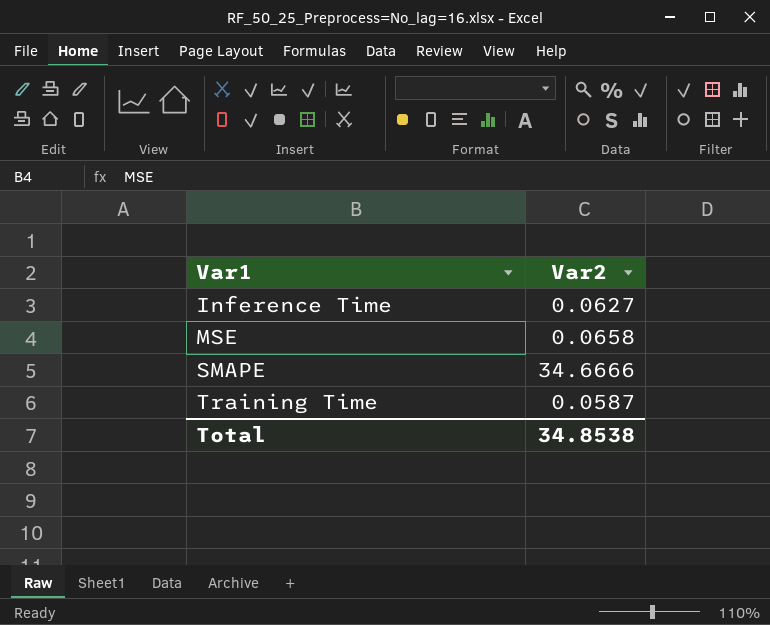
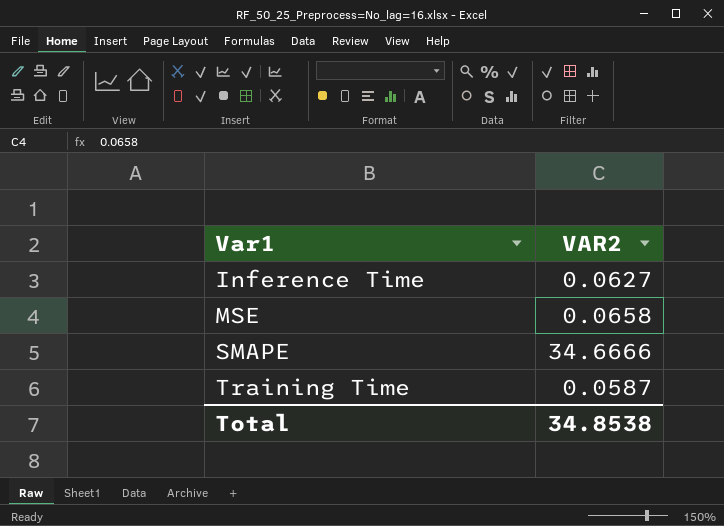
column name: Var2 -> VAR2

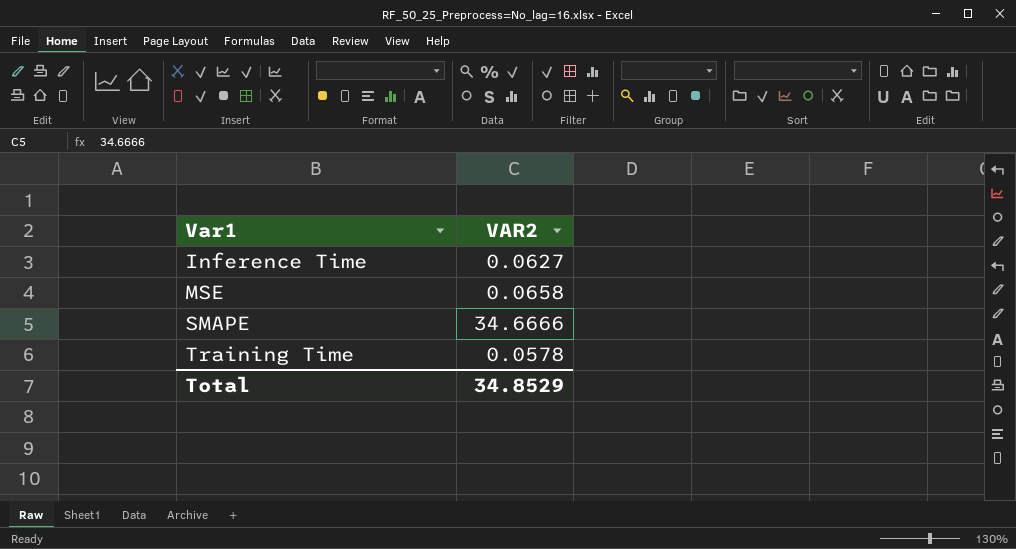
Training Time | VAR2: 0.0587 -> 0.0578
Total | VAR2: 34.8538 -> 34.8529

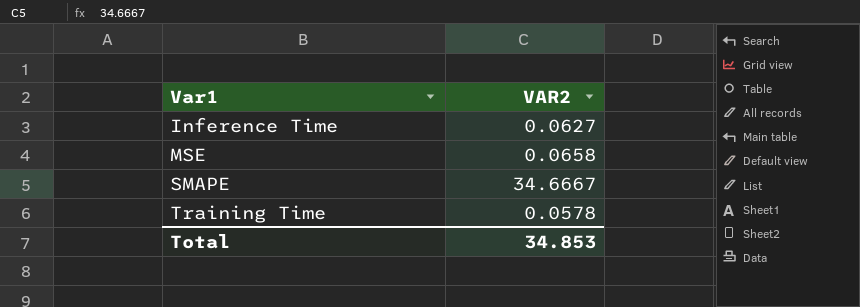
SMAPE | VAR2: 34.6666 -> 34.6667
Total | VAR2: 34.8529 -> 34.853

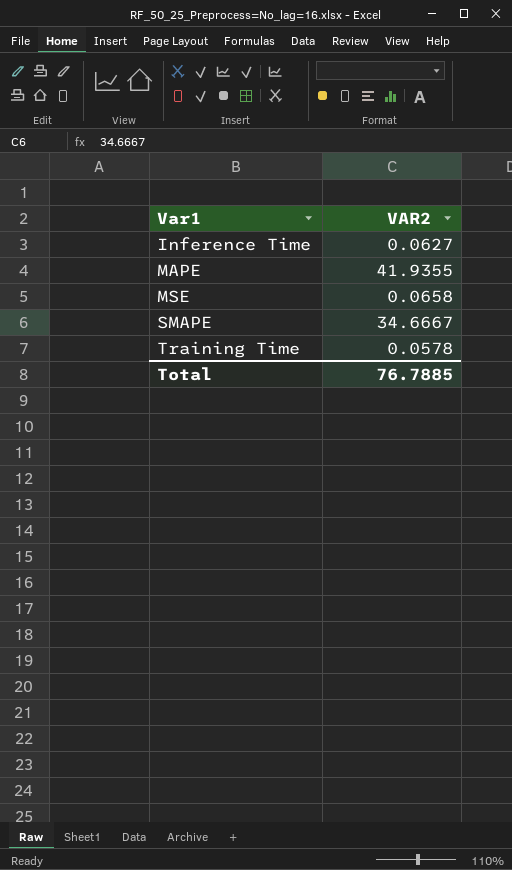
row MAPE: none -> 41.9355
Total | VAR2: 34.853 -> 76.7885

